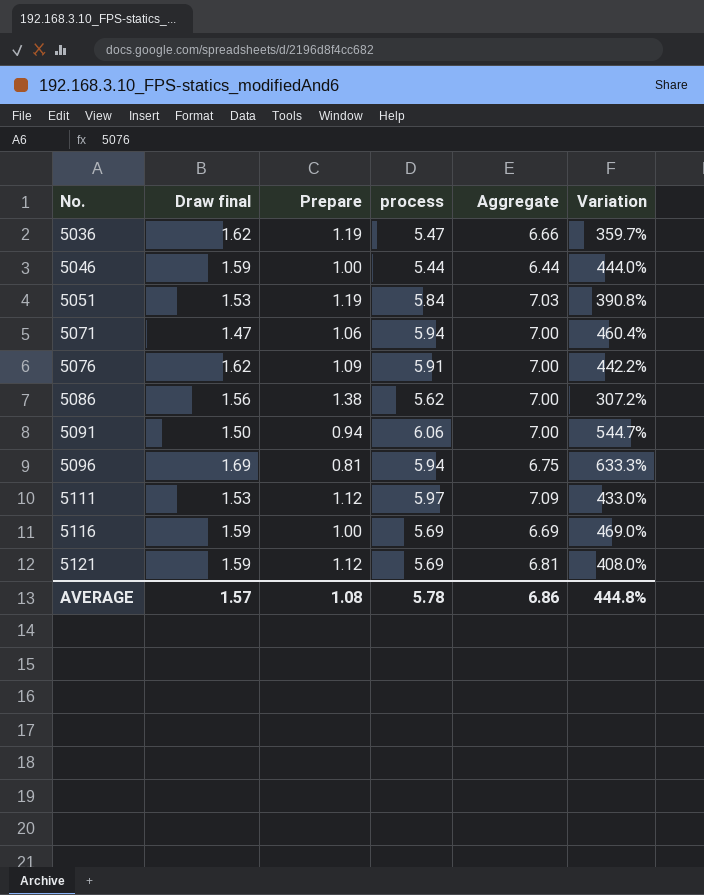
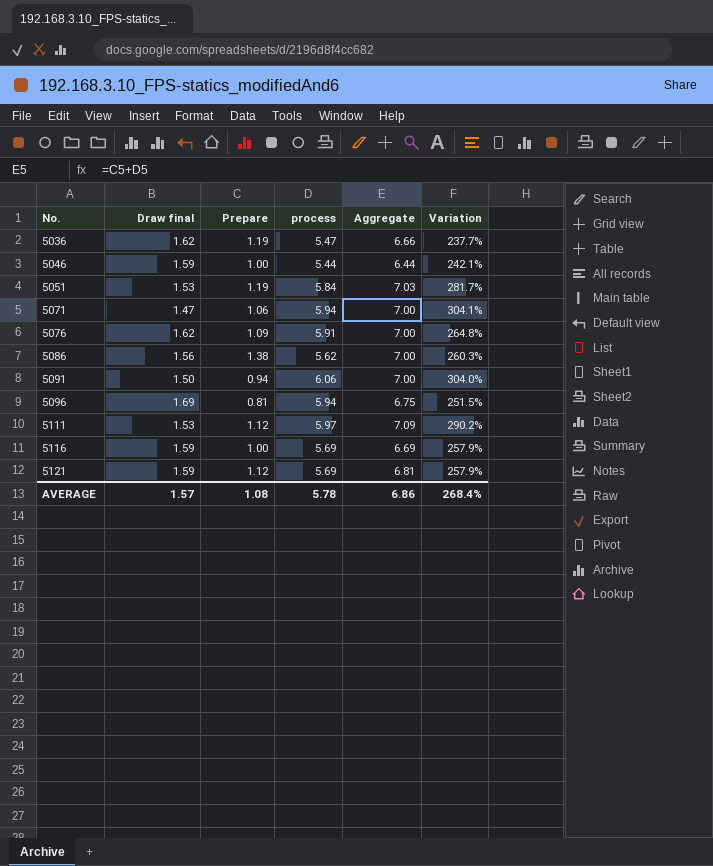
column Variation | formula: ([process] - [Prepare]) / [Prepare] -> ([process] - [Draw final]) / [Draw final]
AVERAGE | Variation: 444.8% -> 268.4%

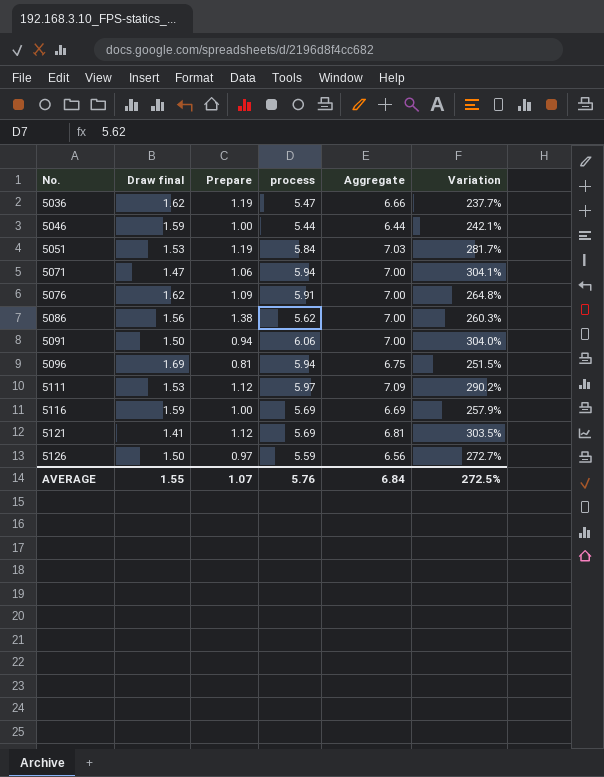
5121 | Draw final: 1.59 -> 1.41
5121 | Variation: 257.9% -> 303.5%
row 5126: none -> 1.50 | 0.97 | 5.59 | 6.56 | 272.7%
AVERAGE | Draw final: 1.57 -> 1.55
AVERAGE | Prepare: 1.08 -> 1.07
AVERAGE | process: 5.78 -> 5.76
AVERAGE | Aggregate: 6.86 -> 6.84
AVERAGE | Variation: 268.4% -> 272.5%

